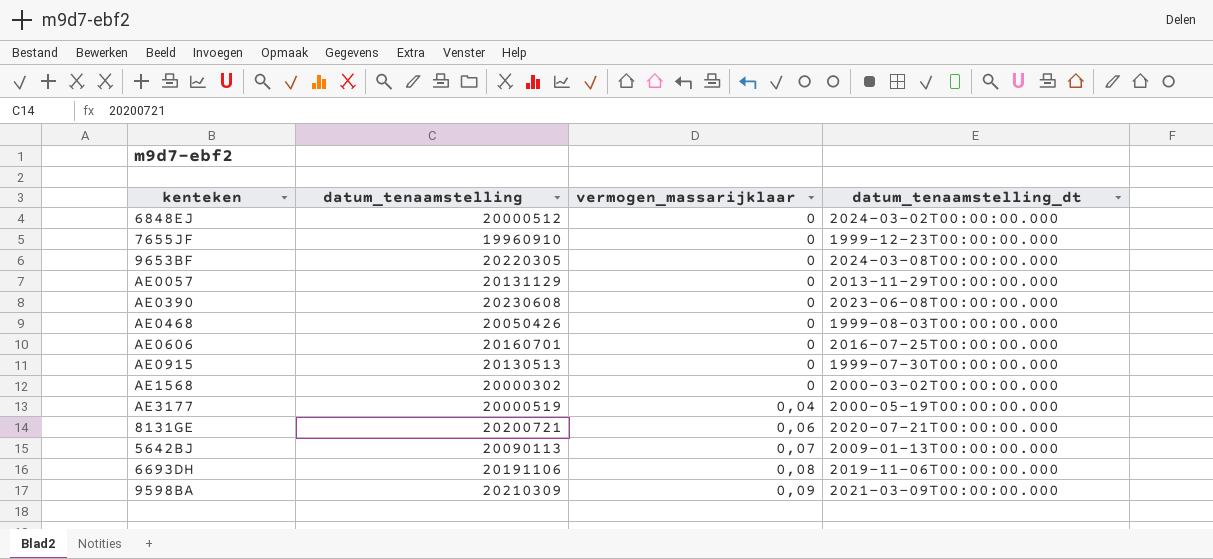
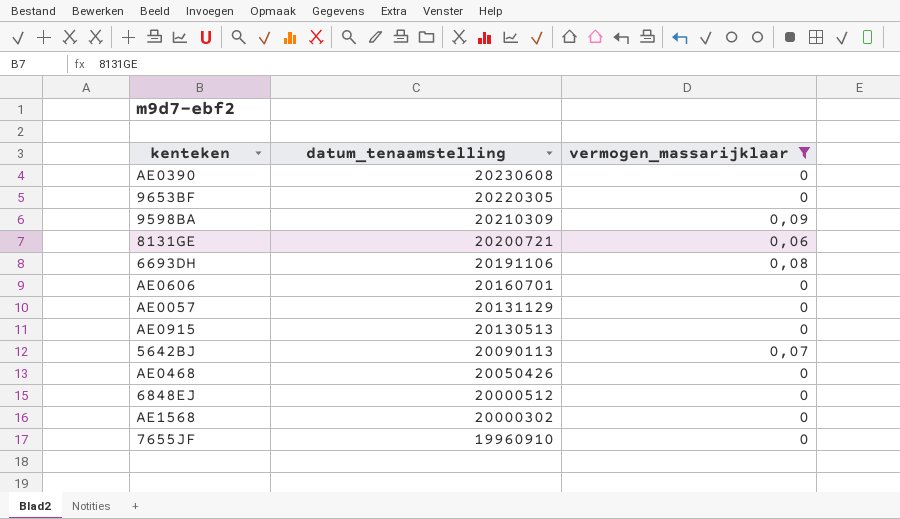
filter: none -> vermogen_massarijklaar != 0,04
row order: vermogen_massarijklaar ascending -> datum_tenaamstelling descending
column datum_tenaamstelling_dt | position: 4 -> none

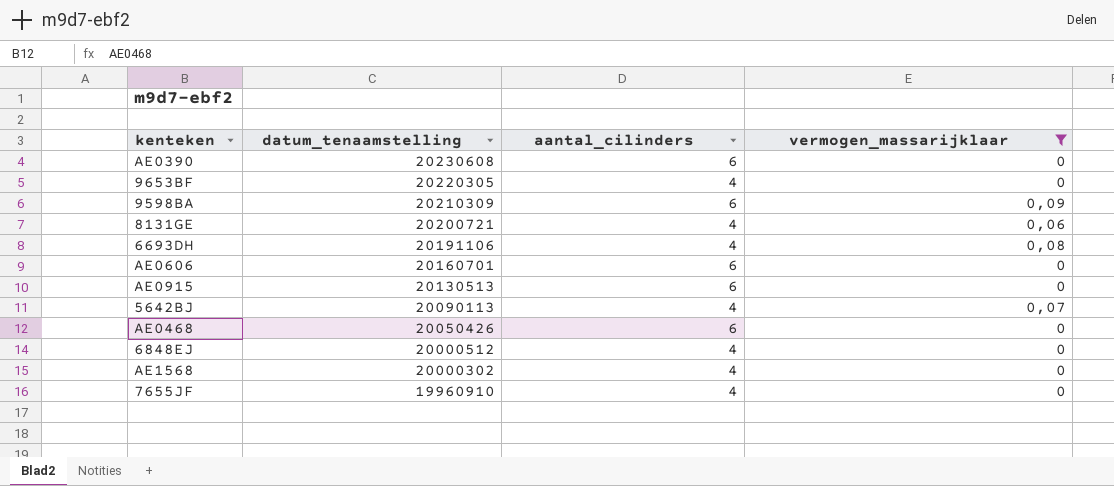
column aantal_cilinders | position: none -> 3
row AE0057: 20131129 | 0 -> none

